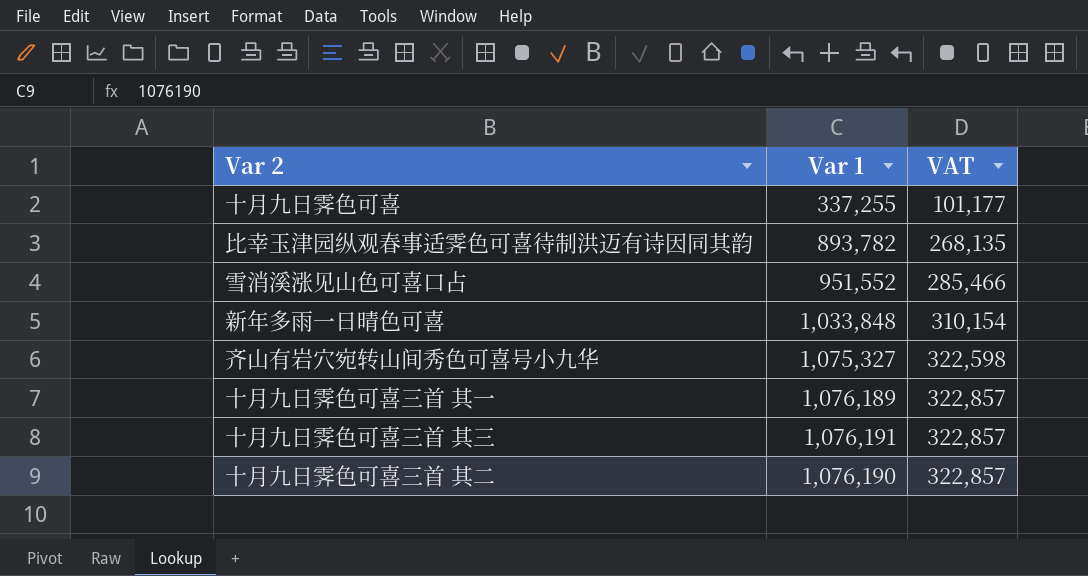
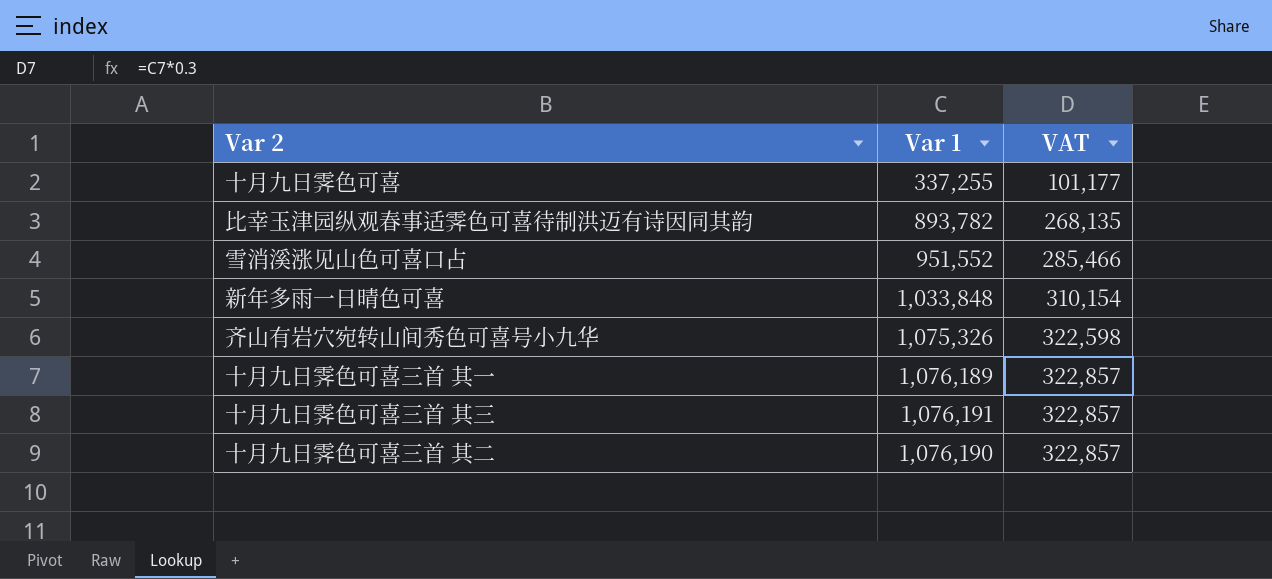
齐山有岩穴宛转山间秀色可喜号小九华 | Var 1: 1,075,327 -> 1,075,326

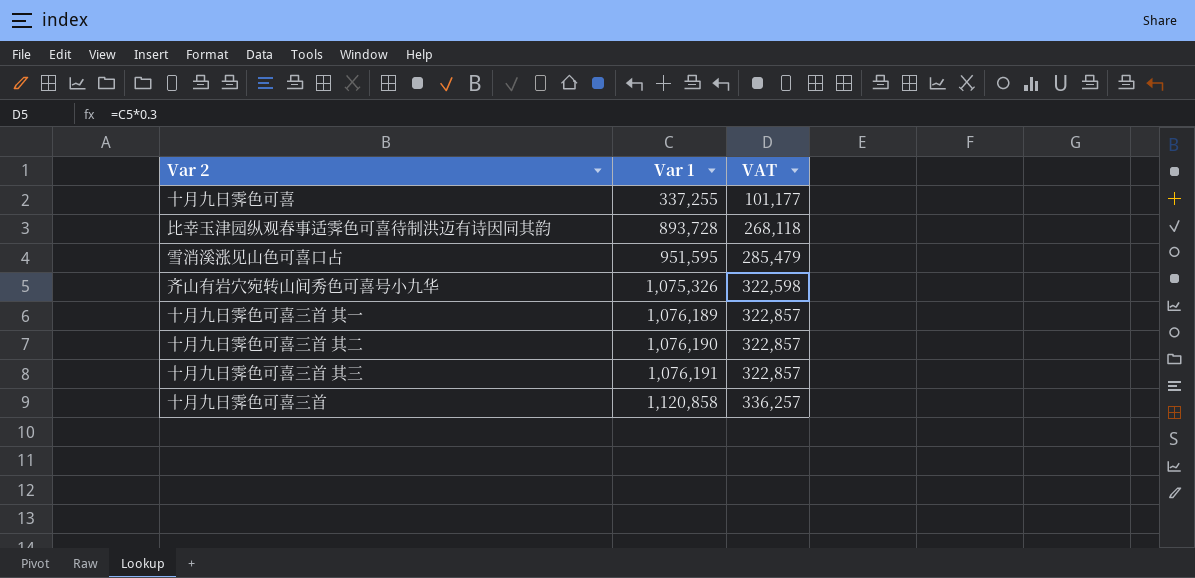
row order: VAT ascending -> Var 1 ascending
row 新年多雨一日晴色可喜: 1,033,848 | 310,154 -> none
比幸玉津园纵观春事适霁色可喜待制洪迈有诗因同其韵 | Var 1: 893,782 -> 893,728
比幸玉津园纵观春事适霁色可喜待制洪迈有诗因同其韵 | VAT: 268,135 -> 268,118
雪消溪涨见山色可喜口占 | Var 1: 951,552 -> 951,595
雪消溪涨见山色可喜口占 | VAT: 285,466 -> 285,479
row 十月九日霁色可喜三首: none -> 1,120,858 | 336,257

